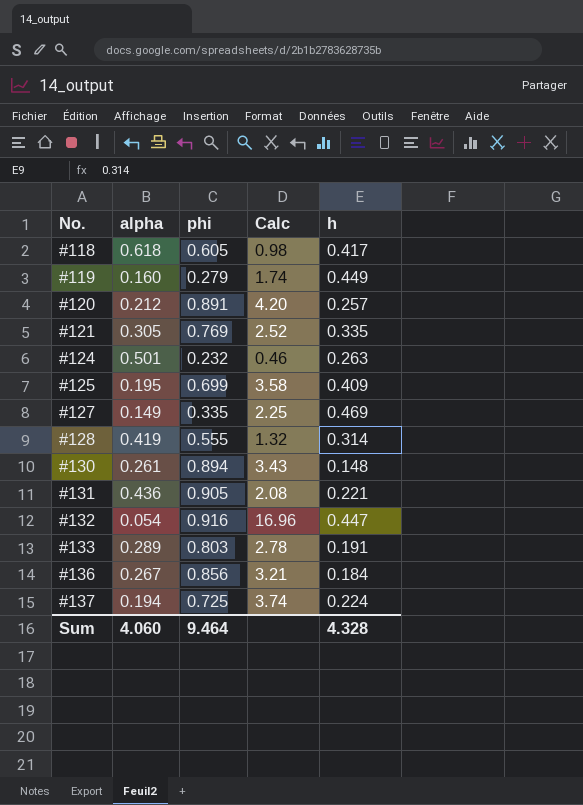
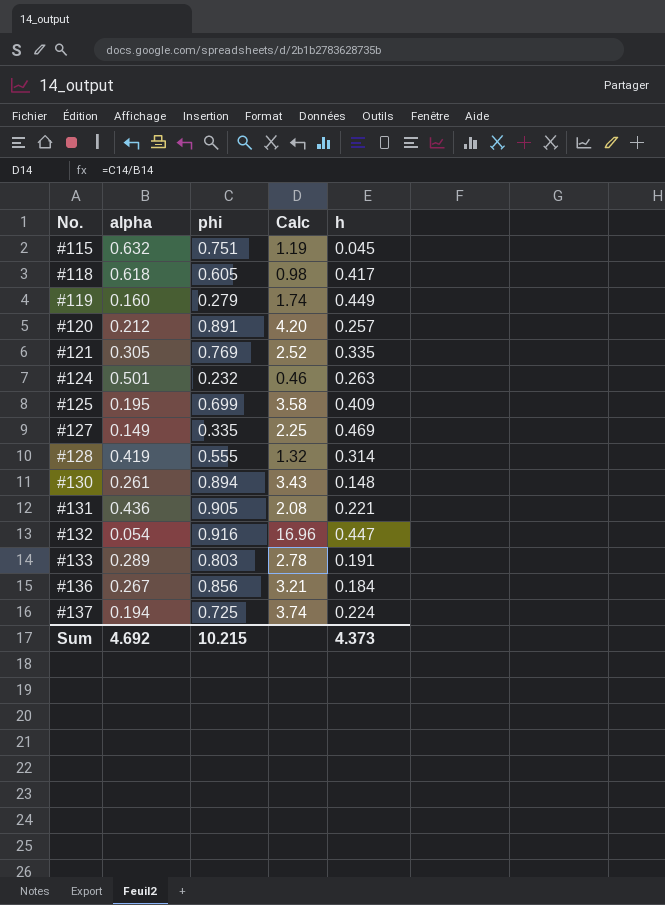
row #115: none -> 0.632 | 0.751 | 1.19 | 0.045
Sum | alpha: 4.060 -> 4.692
Sum | phi: 9.464 -> 10.215
Sum | h: 4.328 -> 4.373

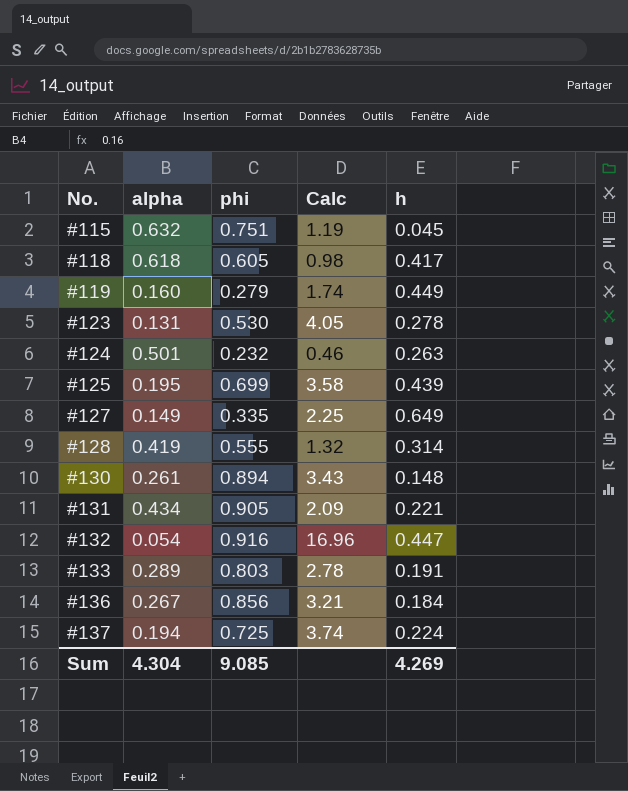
row #120: 0.212 | 0.891 | 4.20 | 0.257 -> none
row #121: 0.305 | 0.769 | 2.52 | 0.335 -> none
row #123: none -> 0.131 | 0.530 | 4.05 | 0.278
#125 | h: 0.409 -> 0.439
#127 | h: 0.469 -> 0.649
#131 | alpha: 0.436 -> 0.434
#131 | Calc: 2.08 -> 2.09
Sum | alpha: 4.692 -> 4.304
Sum | phi: 10.215 -> 9.085
Sum | h: 4.373 -> 4.269

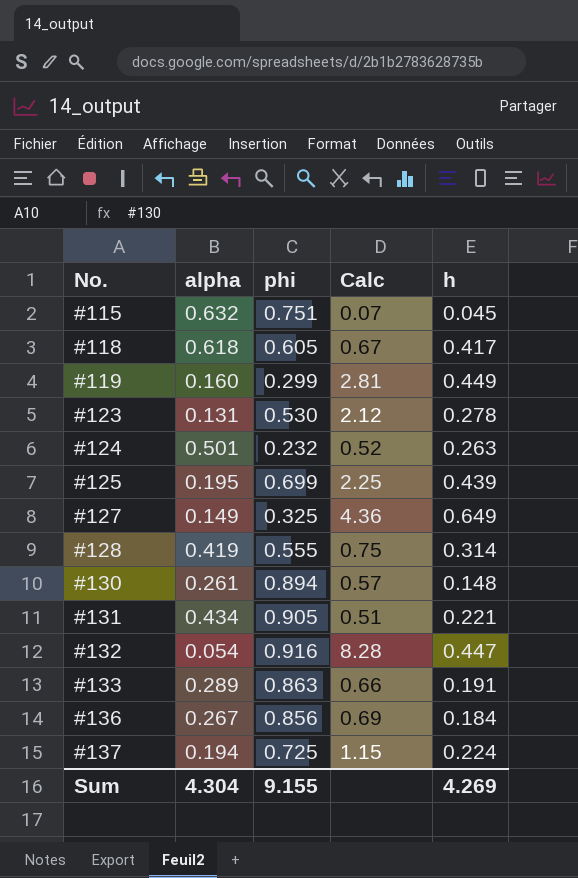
column Calc | formula: [phi] / [alpha] -> [h] / [alpha]
#119 | phi: 0.279 -> 0.299
#127 | phi: 0.335 -> 0.325
#133 | phi: 0.803 -> 0.863
Sum | phi: 9.085 -> 9.155

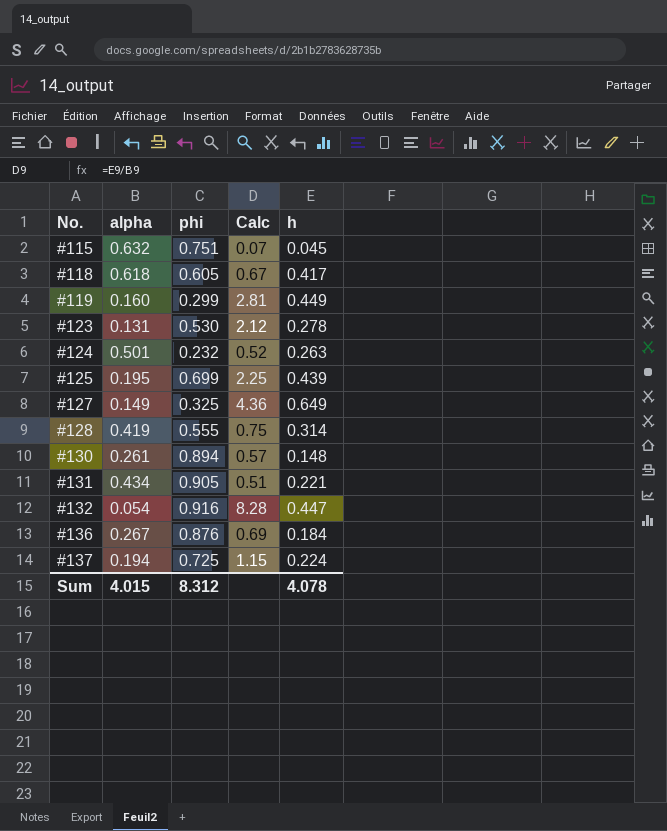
row #133: 0.289 | 0.863 | 0.66 | 0.191 -> none
#136 | phi: 0.856 -> 0.876
Sum | alpha: 4.304 -> 4.015
Sum | phi: 9.155 -> 8.312
Sum | h: 4.269 -> 4.078

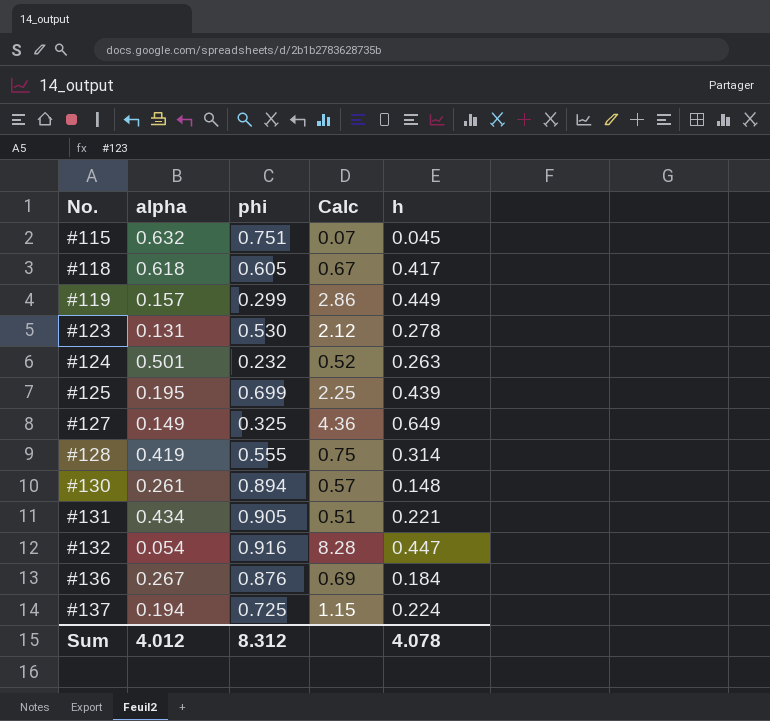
#119 | alpha: 0.160 -> 0.157
#119 | Calc: 2.81 -> 2.86
Sum | alpha: 4.015 -> 4.012

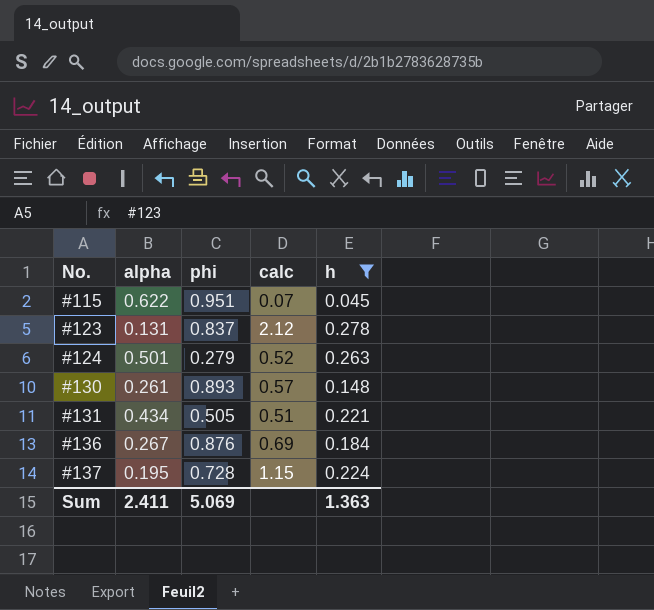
filter: none -> h <= 0.278
column name: Calc -> calc
#115 | alpha: 0.632 -> 0.622
#115 | phi: 0.751 -> 0.951
#123 | phi: 0.530 -> 0.837
#124 | phi: 0.232 -> 0.279
#130 | phi: 0.894 -> 0.893
#131 | phi: 0.905 -> 0.505
#137 | alpha: 0.194 -> 0.195
#137 | phi: 0.725 -> 0.728
Sum | alpha: 4.012 -> 2.411
Sum | phi: 8.312 -> 5.069
Sum | h: 4.078 -> 1.363

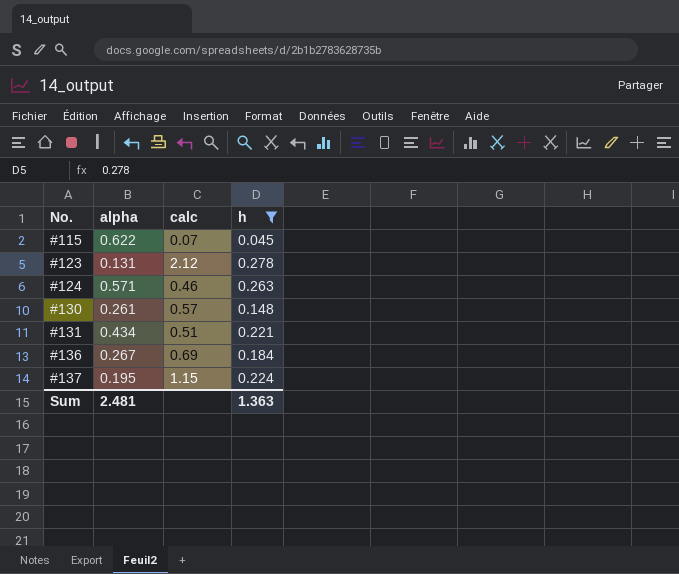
column phi | position: 3 -> none
#124 | alpha: 0.501 -> 0.571
#124 | calc: 0.52 -> 0.46
Sum | alpha: 2.411 -> 2.481

